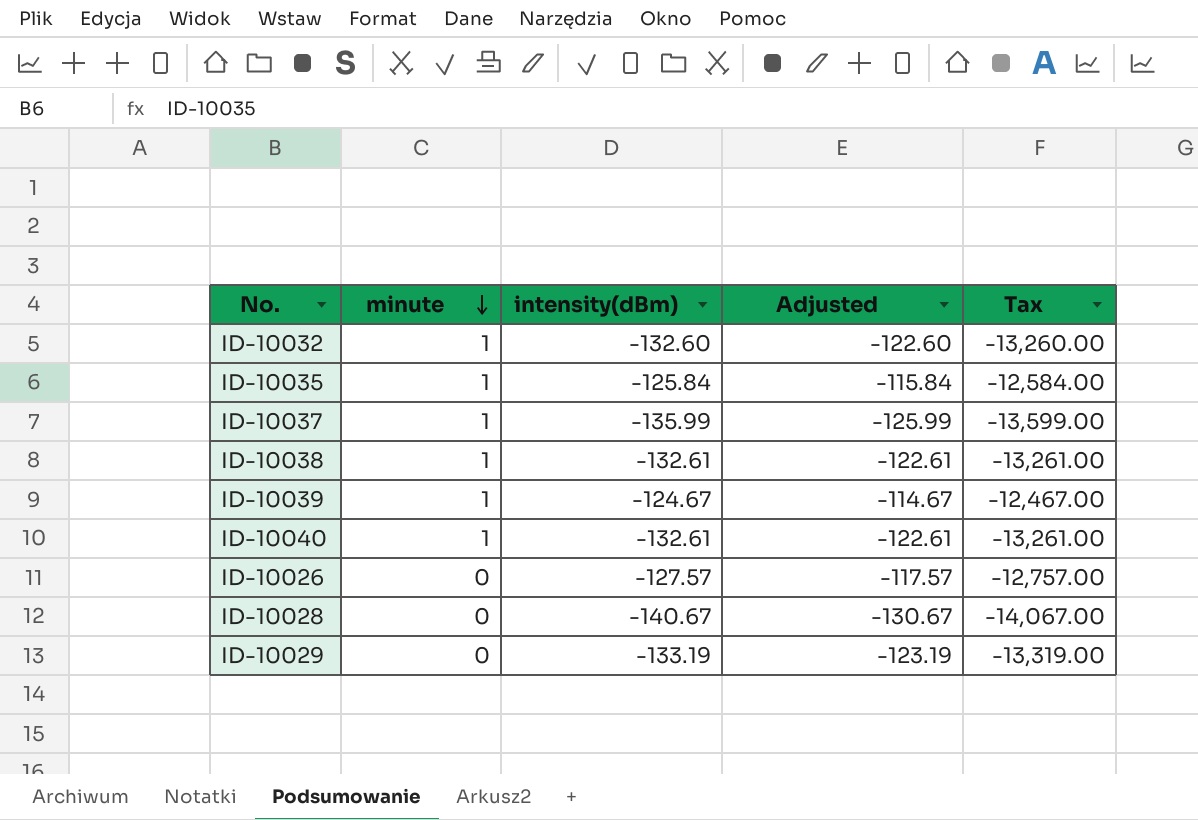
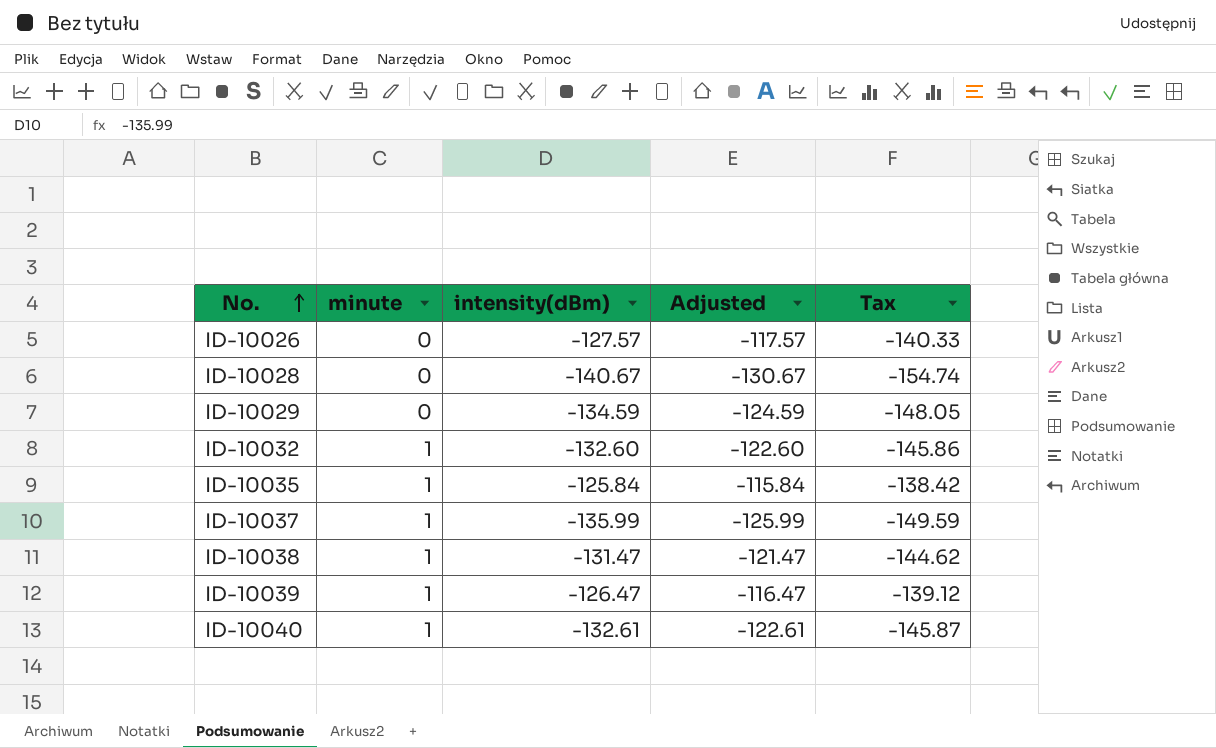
row order: minute descending -> No. ascending
column Tax | formula: [intensity(dBm)] * 100 -> [intensity(dBm)] * 1.1
ID-10029 | intensity(dBm): -133.19 -> -134.59
ID-10029 | Adjusted: -123.19 -> -124.59
ID-10038 | intensity(dBm): -132.61 -> -131.47
ID-10038 | Adjusted: -122.61 -> -121.47
ID-10039 | intensity(dBm): -124.67 -> -126.47
ID-10039 | Adjusted: -114.67 -> -116.47

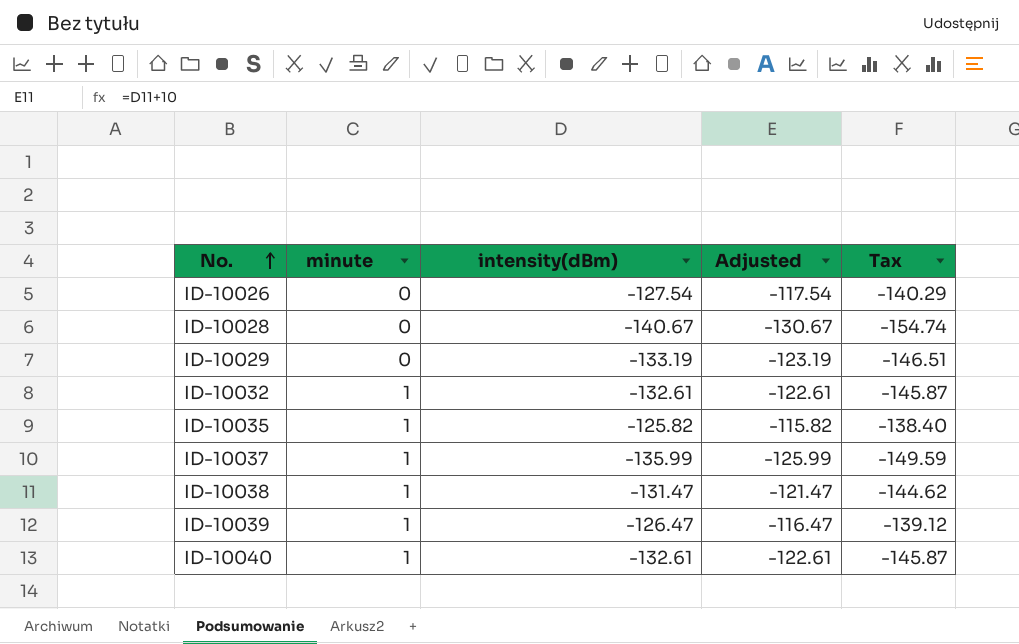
ID-10026 | intensity(dBm): -127.57 -> -127.54
ID-10026 | Adjusted: -117.57 -> -117.54
ID-10026 | Tax: -140.33 -> -140.29
ID-10029 | intensity(dBm): -134.59 -> -133.19
ID-10029 | Adjusted: -124.59 -> -123.19
ID-10029 | Tax: -148.05 -> -146.51
ID-10032 | intensity(dBm): -132.60 -> -132.61
ID-10032 | Adjusted: -122.60 -> -122.61
ID-10032 | Tax: -145.86 -> -145.87
ID-10035 | intensity(dBm): -125.84 -> -125.82
ID-10035 | Adjusted: -115.84 -> -115.82
ID-10035 | Tax: -138.42 -> -138.40

